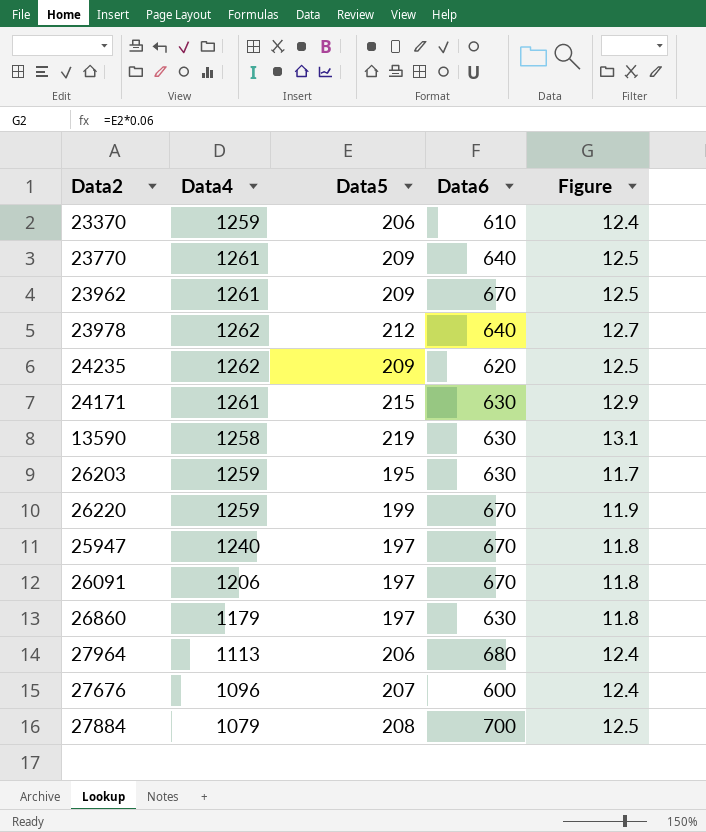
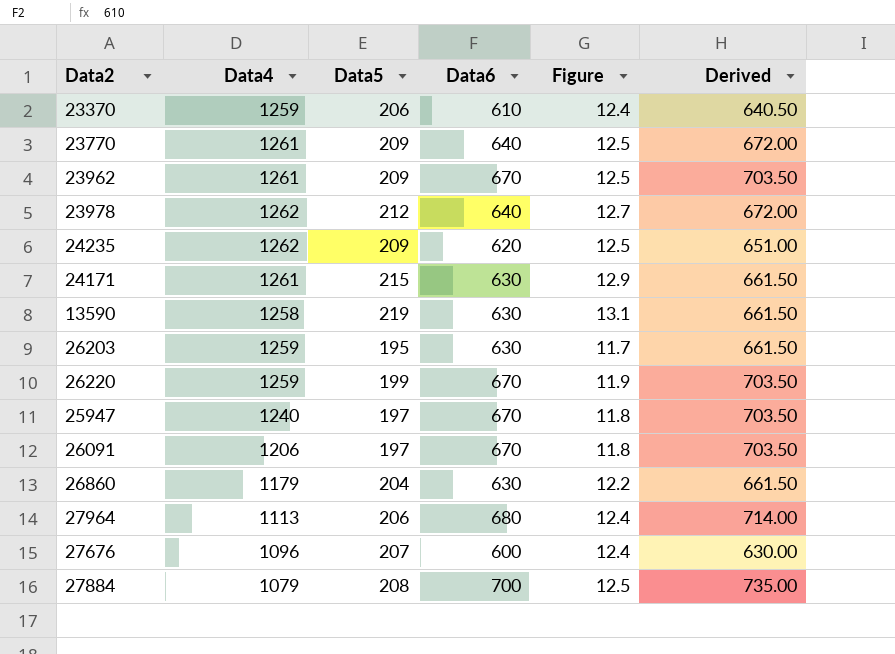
column Derived | formula: none -> [Data6] * 1.05
26860 | Data5: 197 -> 204
26860 | Figure: 11.8 -> 12.2

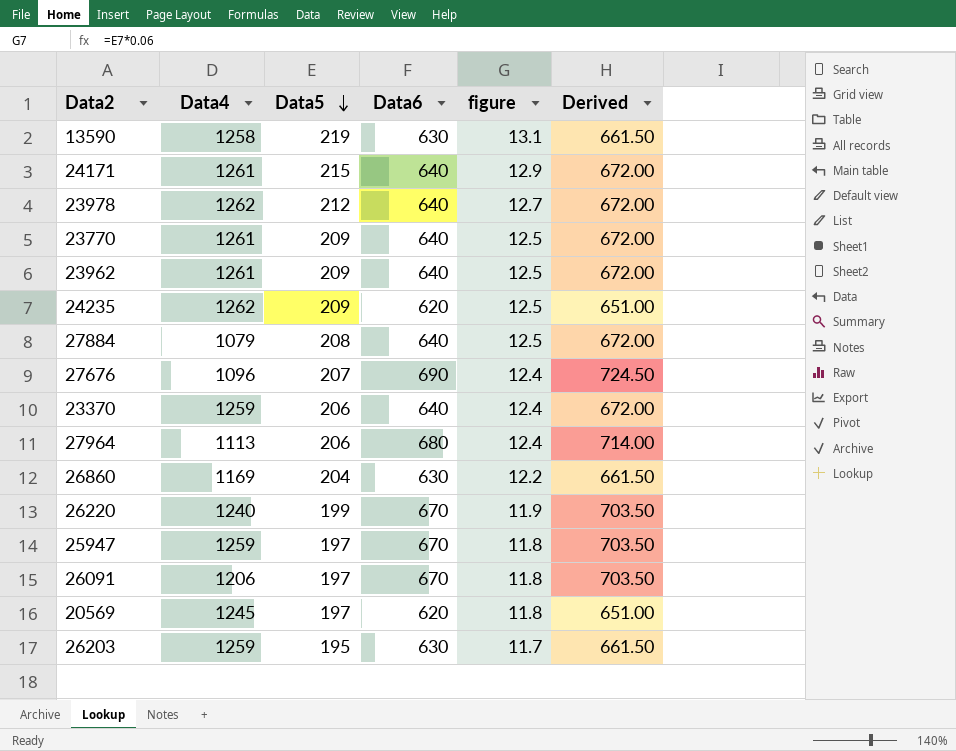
row order: none -> Data5 descending
column name: Figure -> figure
24171 | Data6: 630 -> 640
24171 | Derived: 661.50 -> 672.00
23962 | Data6: 670 -> 640
23962 | Derived: 703.50 -> 672.00
27884 | Data6: 700 -> 640
27884 | Derived: 735.00 -> 672.00
27676 | Data6: 600 -> 690
27676 | Derived: 630.00 -> 724.50
23370 | Data6: 610 -> 640
23370 | Derived: 640.50 -> 672.00
26860 | Data4: 1179 -> 1169
26220 | Data4: 1259 -> 1240
25947 | Data4: 1240 -> 1259
row 20569: none -> 1245 | 197 | 620 | 11.8 | 651.00

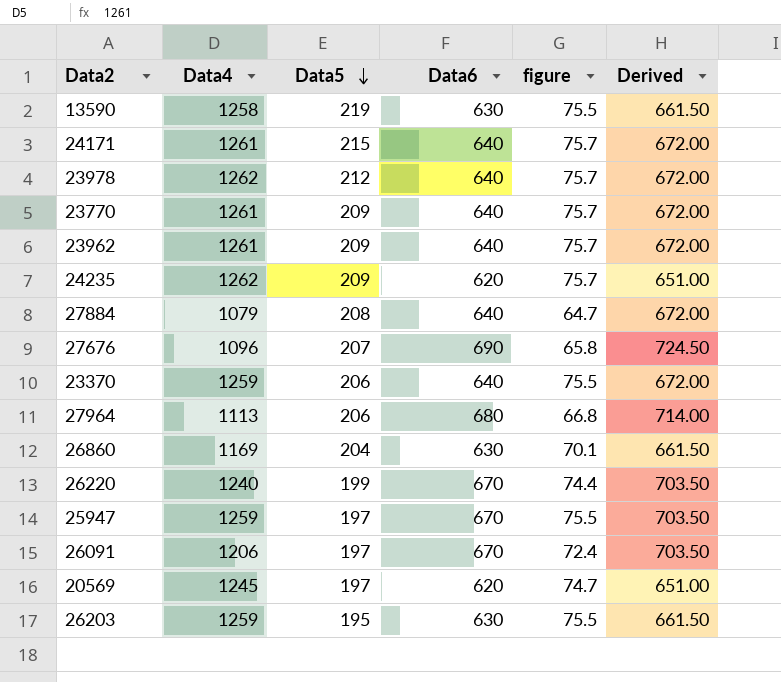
column figure | formula: [Data5] * 0.06 -> [Data4] * 0.06

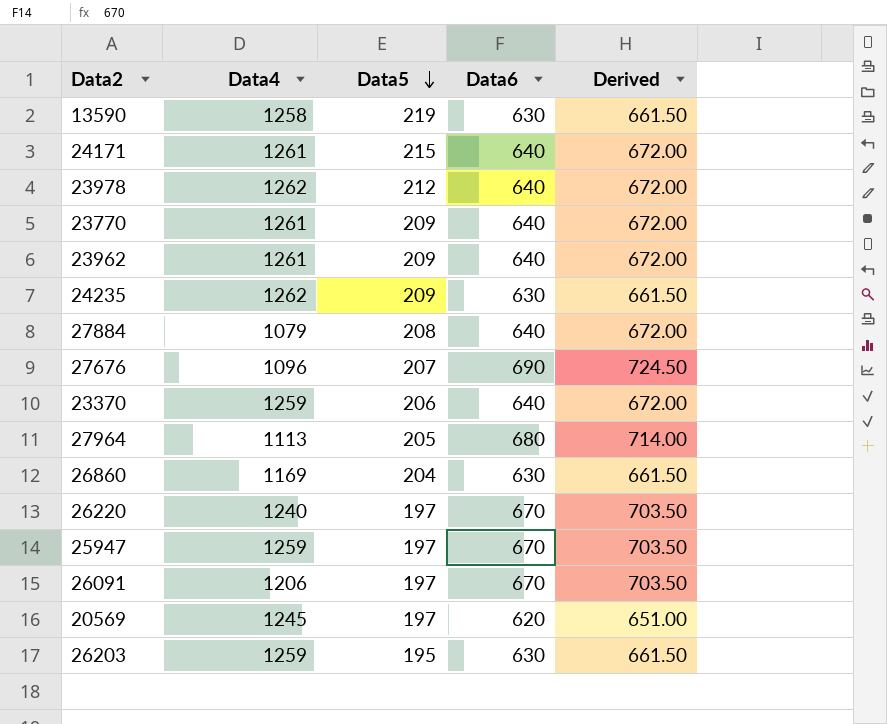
column figure | formula: [Data4] * 0.06 -> none
24235 | Data6: 620 -> 630
24235 | Derived: 651.00 -> 661.50
27964 | Data5: 206 -> 205
26220 | Data5: 199 -> 197

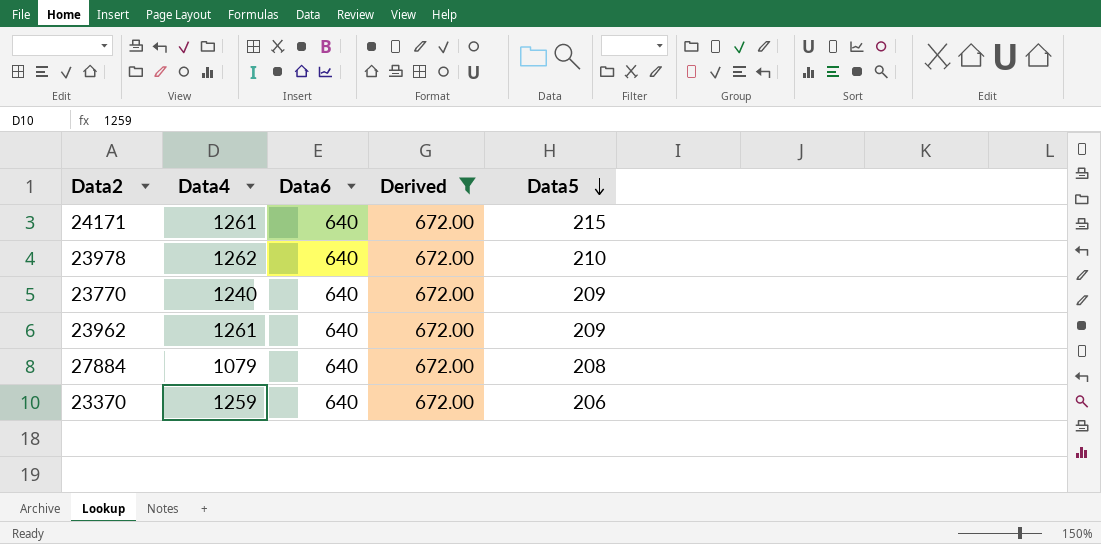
filter: none -> Derived = 672.00
column Data5 | position: 3 -> 5
23978 | Data5: 212 -> 210
23770 | Data4: 1261 -> 1240

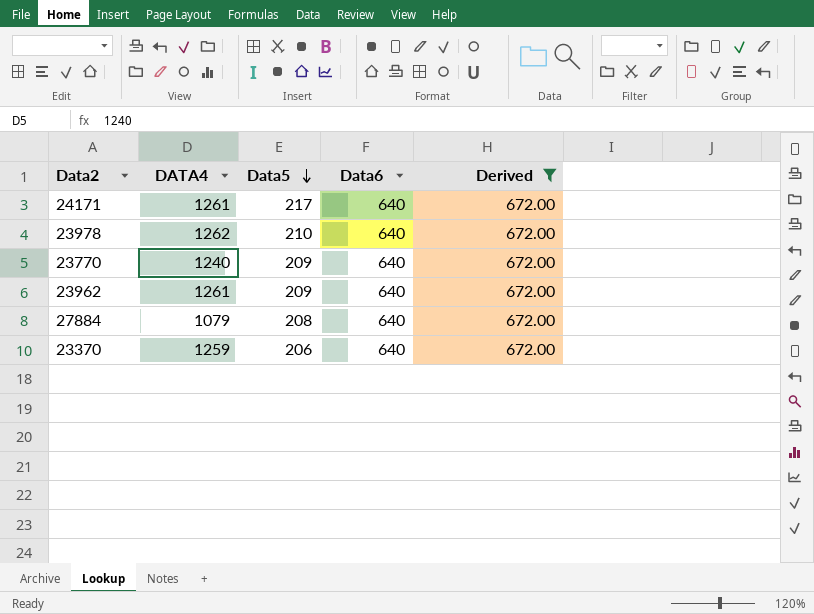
column name: Data4 -> DATA4
column Data5 | position: 5 -> 3
24171 | Data5: 215 -> 217

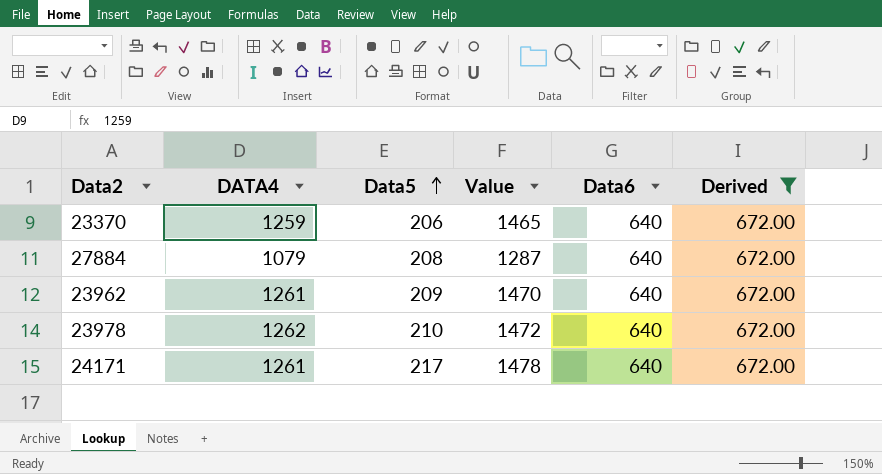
row order: Data5 descending -> Data5 ascending
column Value | formula: none -> [DATA4] + [Data5]
row 23770: 1240 | 209 | 640 | 672.00 -> none

